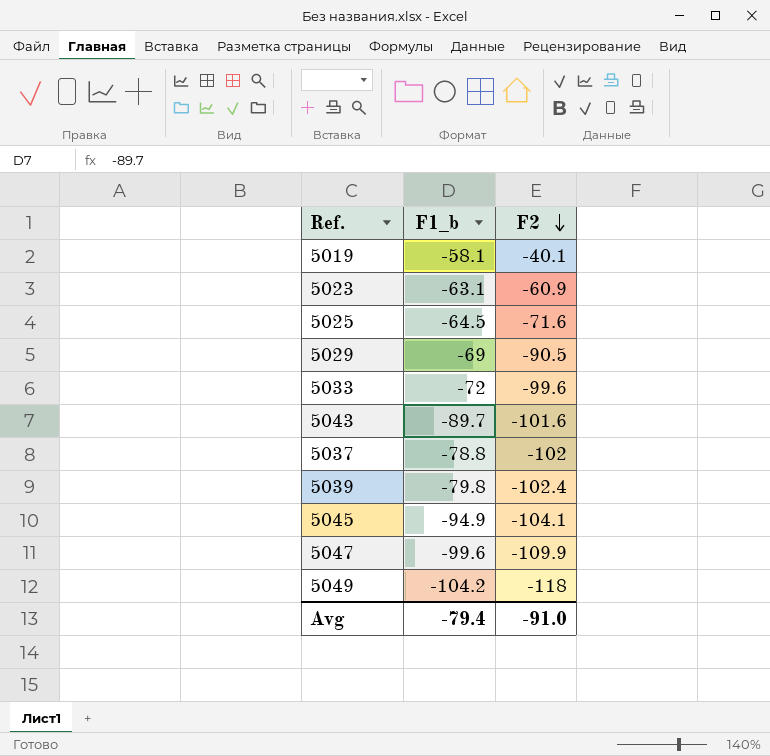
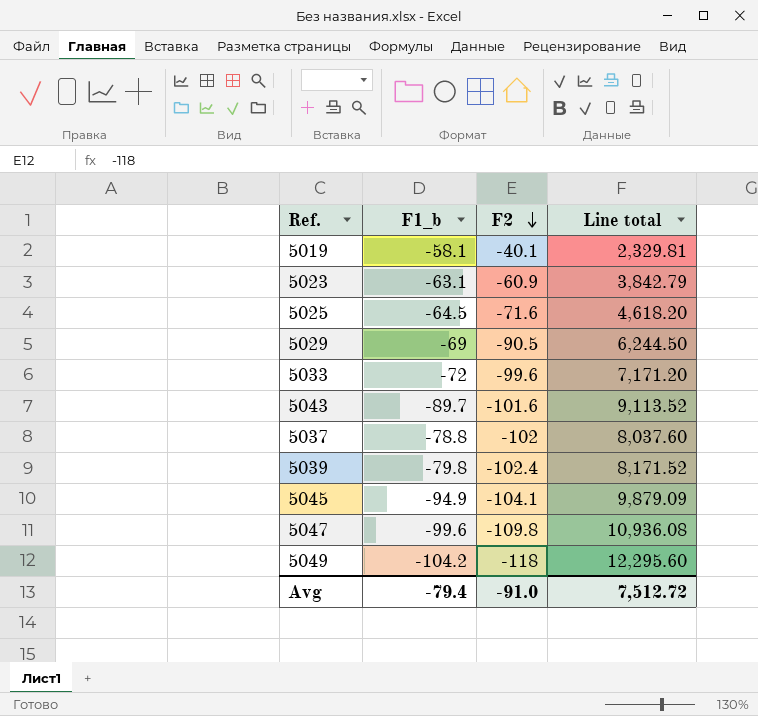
column Line total | formula: none -> [F1_b] * [F2]
5047 | F2: -109.9 -> -109.8

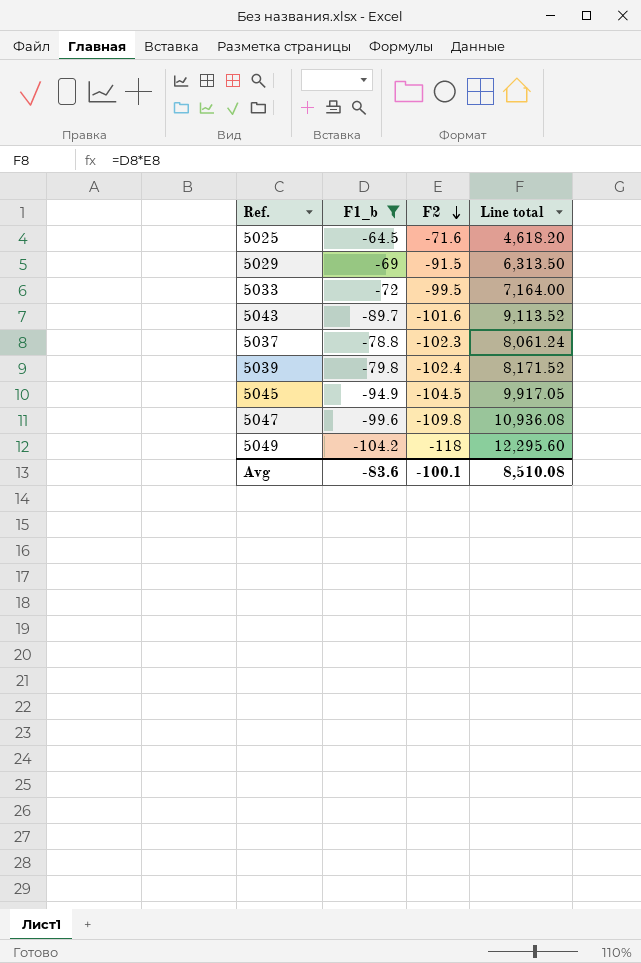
filter: none -> F1_b <= -64.5
5029 | F2: -90.5 -> -91.5
5029 | Line total: 6,244.50 -> 6,313.50
5033 | F2: -99.6 -> -99.5
5033 | Line total: 7,171.20 -> 7,164.00
5037 | F2: -102 -> -102.3
5037 | Line total: 8,037.60 -> 8,061.24
5045 | F2: -104.1 -> -104.5
5045 | Line total: 9,879.09 -> 9,917.05
Avg | F1_b: -79.4 -> -83.6
Avg | F2: -91.0 -> -100.1
Avg | Line total: 7,512.72 -> 8,510.08

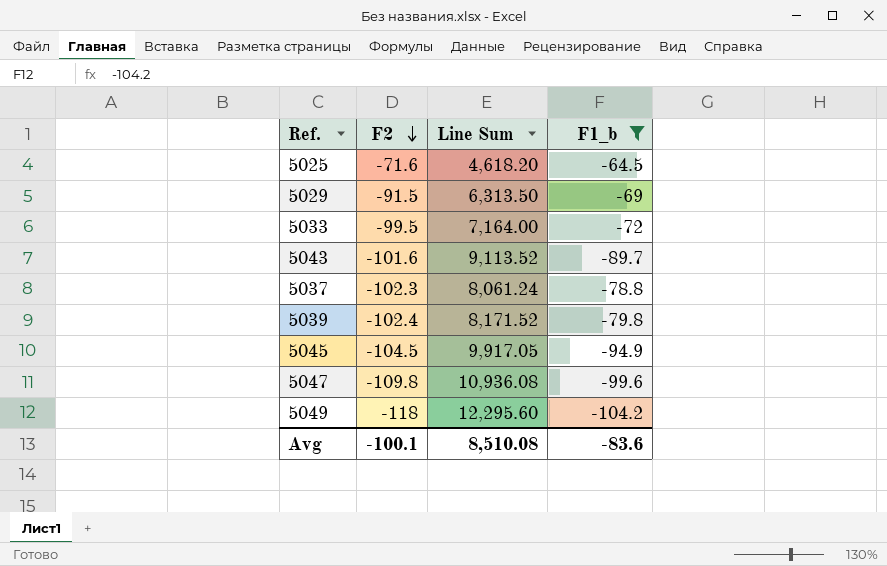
column name: Line total -> Line Sum
column F1_b | position: 2 -> 4

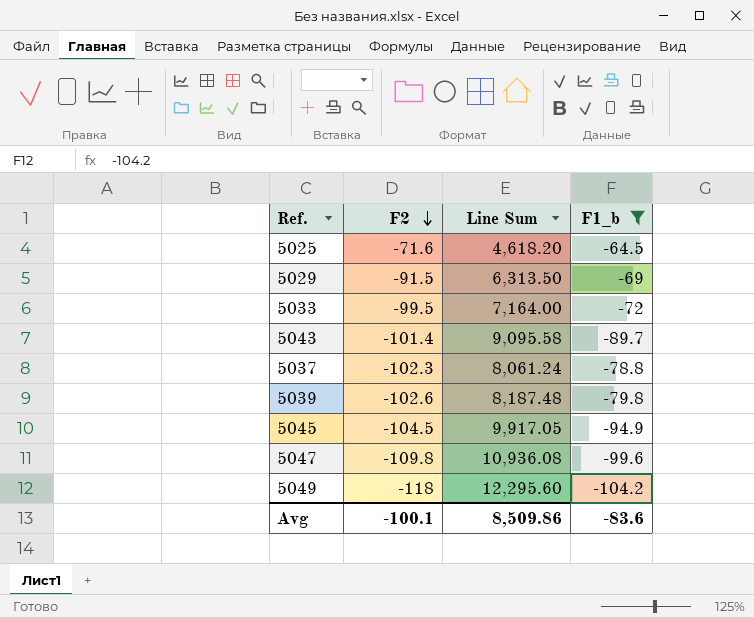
5043 | F2: -101.6 -> -101.4
5043 | Line Sum: 9,113.52 -> 9,095.58
5039 | F2: -102.4 -> -102.6
5039 | Line Sum: 8,171.52 -> 8,187.48
Avg | Line Sum: 8,510.08 -> 8,509.86

